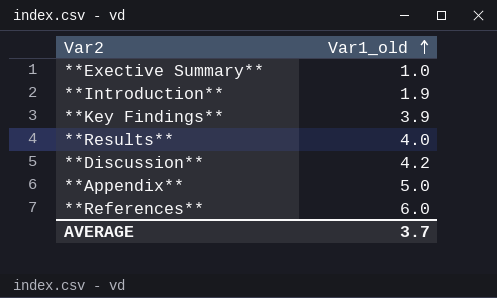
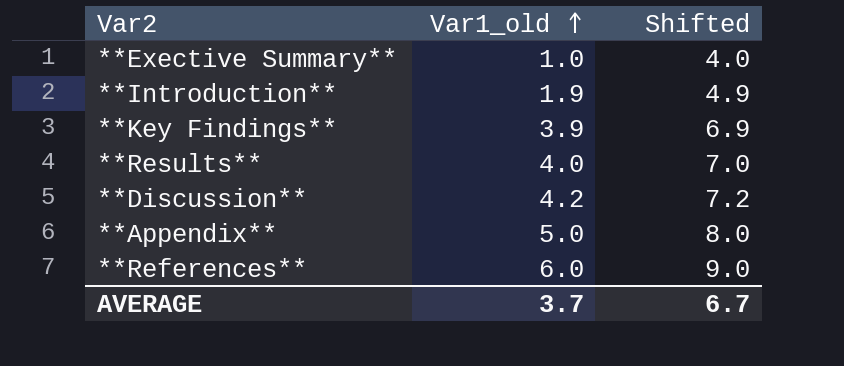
column Shifted | formula: none -> [Var1_old] + 3

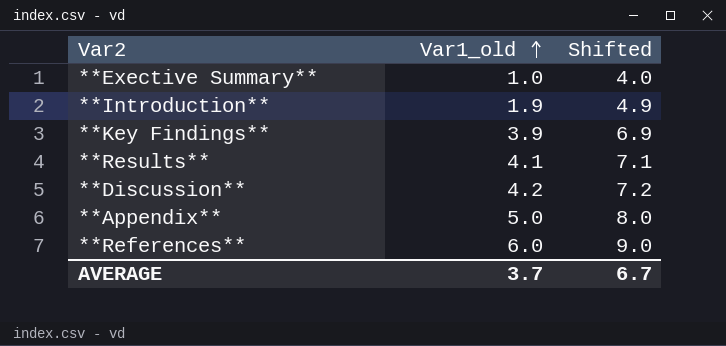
**Results** | Var1_old: 4.0 -> 4.1
**Results** | Shifted: 7.0 -> 7.1

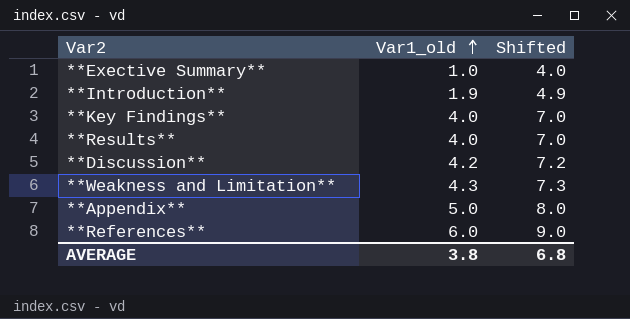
**Key Findings** | Var1_old: 3.9 -> 4.0
**Key Findings** | Shifted: 6.9 -> 7.0
**Results** | Var1_old: 4.1 -> 4.0
**Results** | Shifted: 7.1 -> 7.0
row **Weakness and Limitation**: none -> 4.3 | 7.3
AVERAGE | Var1_old: 3.7 -> 3.8
AVERAGE | Shifted: 6.7 -> 6.8

